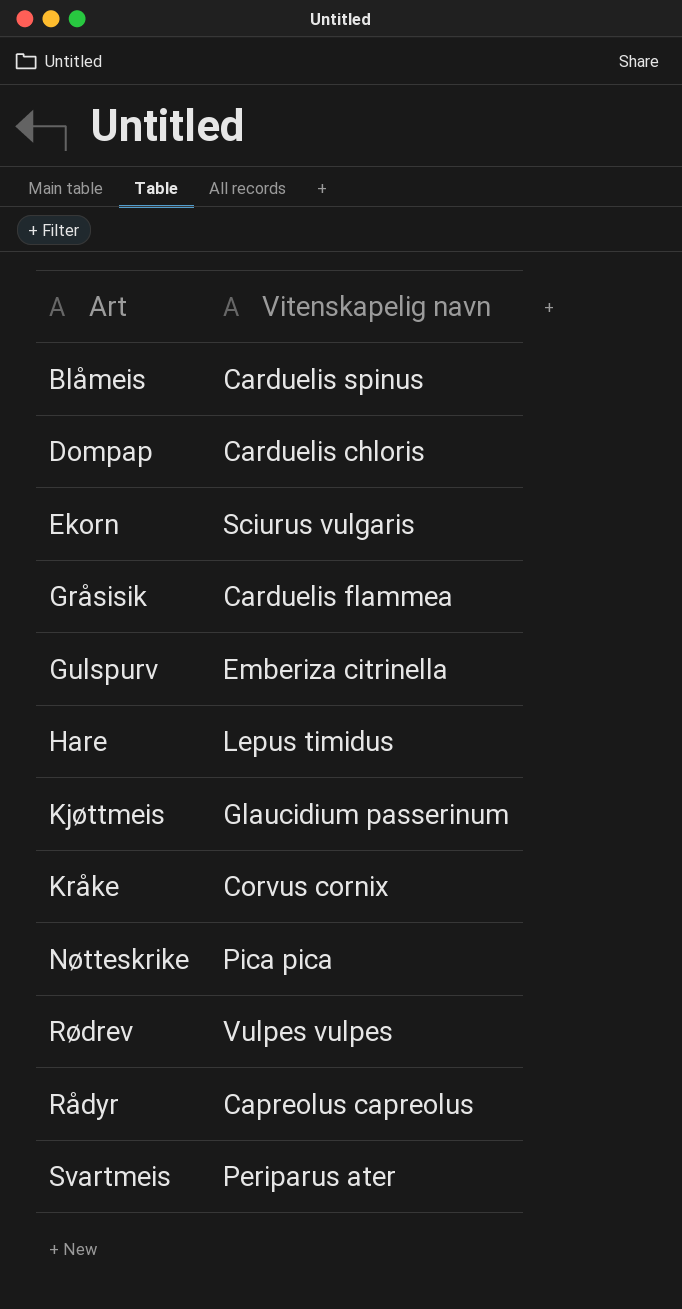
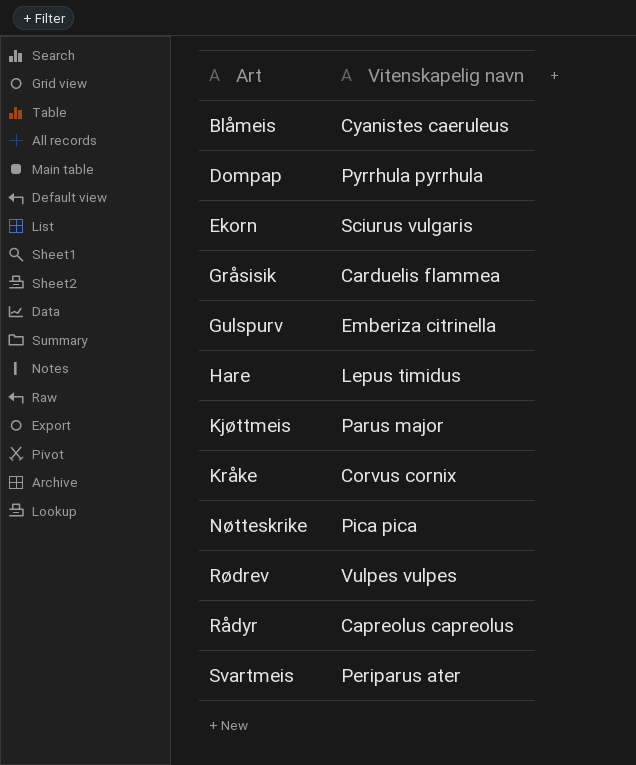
Blåmeis | Vitenskapelig navn: Carduelis spinus -> Cyanistes caeruleus
Dompap | Vitenskapelig navn: Carduelis chloris -> Pyrrhula pyrrhula
Kjøttmeis | Vitenskapelig navn: Glaucidium passerinum -> Parus major

